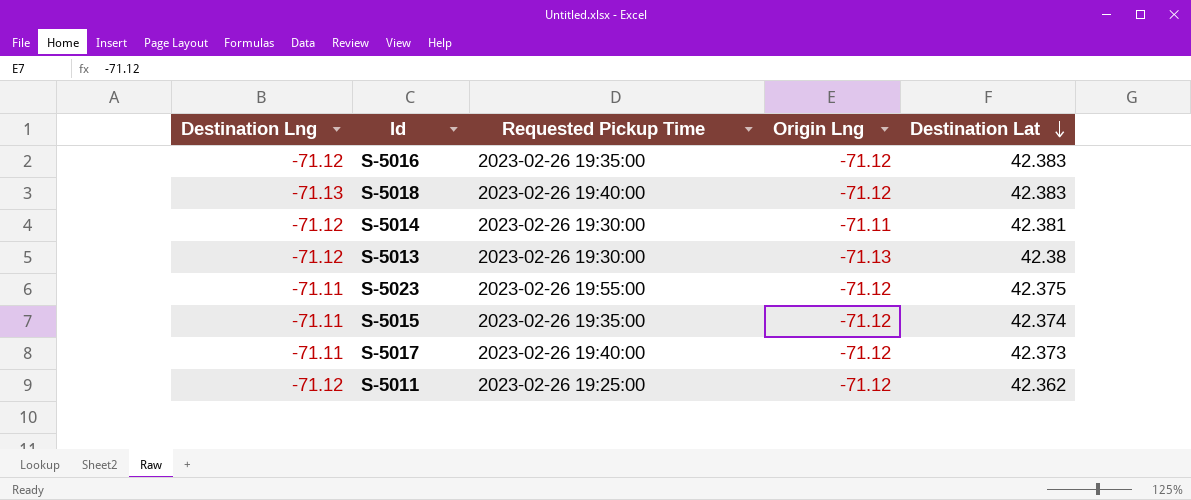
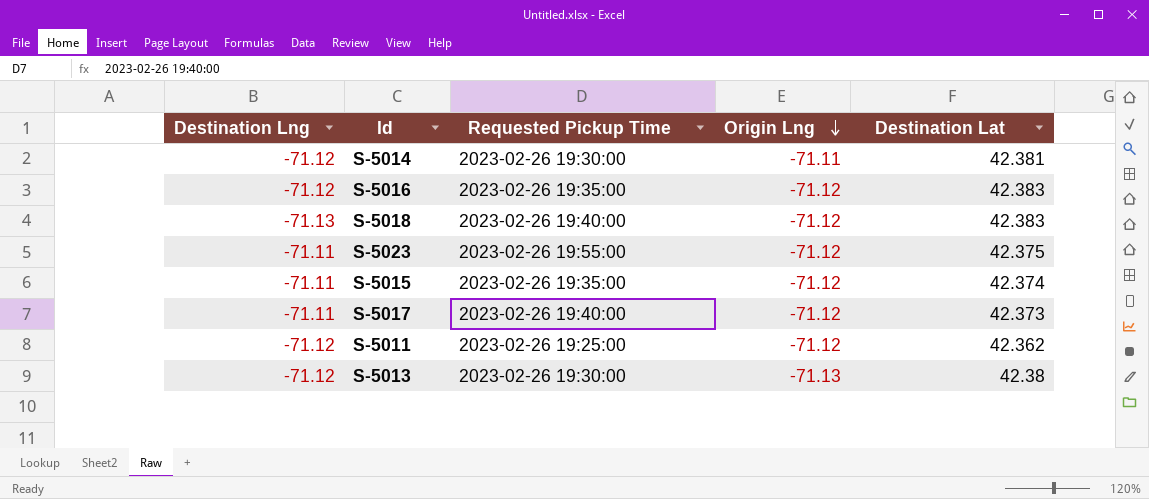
row order: Destination Lat descending -> Origin Lng descending

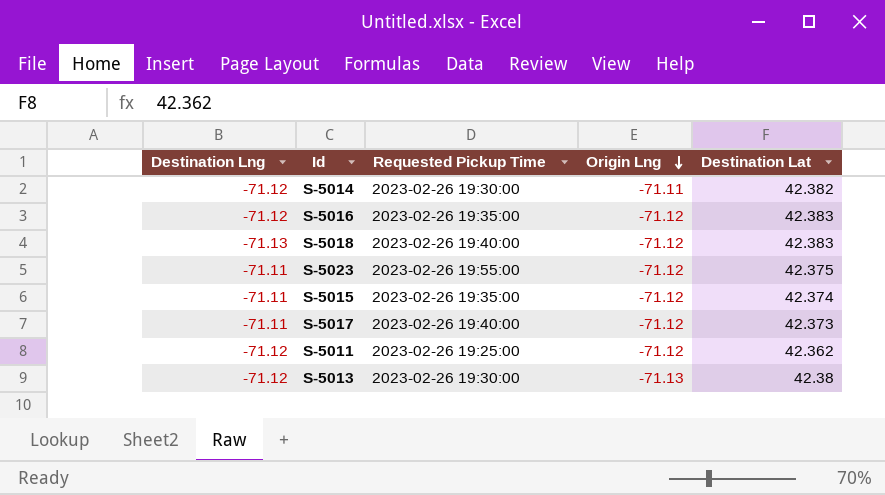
S-5014 | Destination Lat: 42.381 -> 42.382

